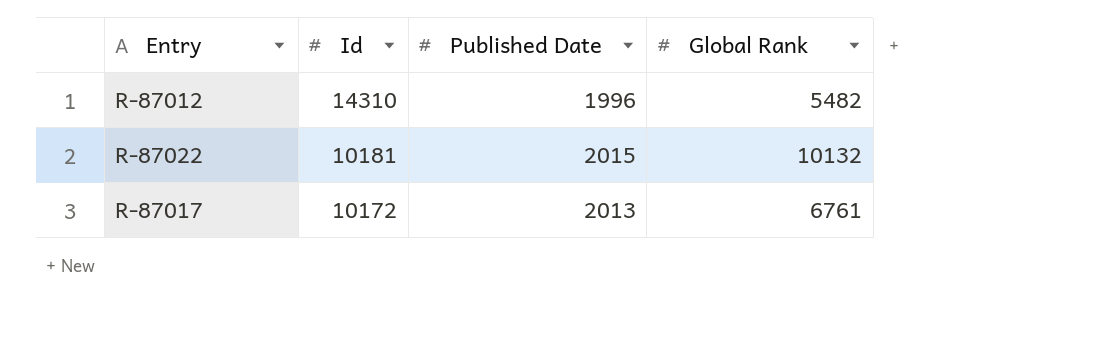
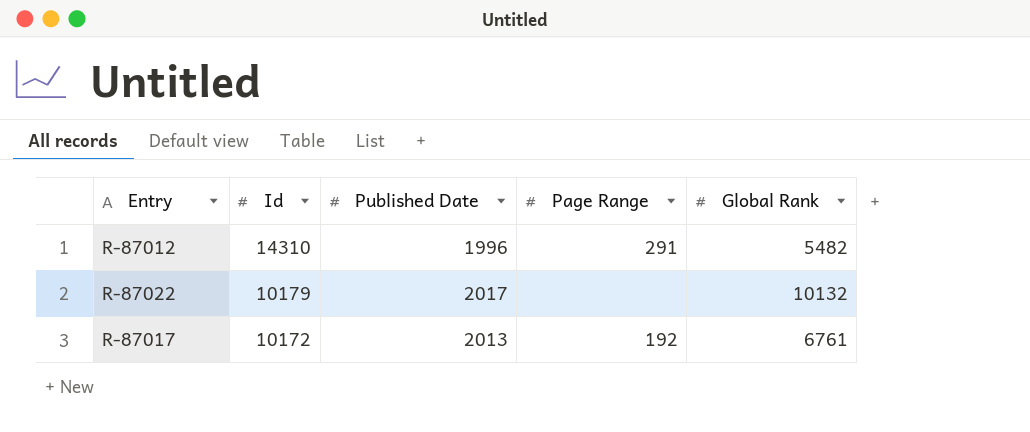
column Page Range | position: none -> 4
R-87022 | Id: 10181 -> 10179
R-87022 | Published Date: 2015 -> 2017

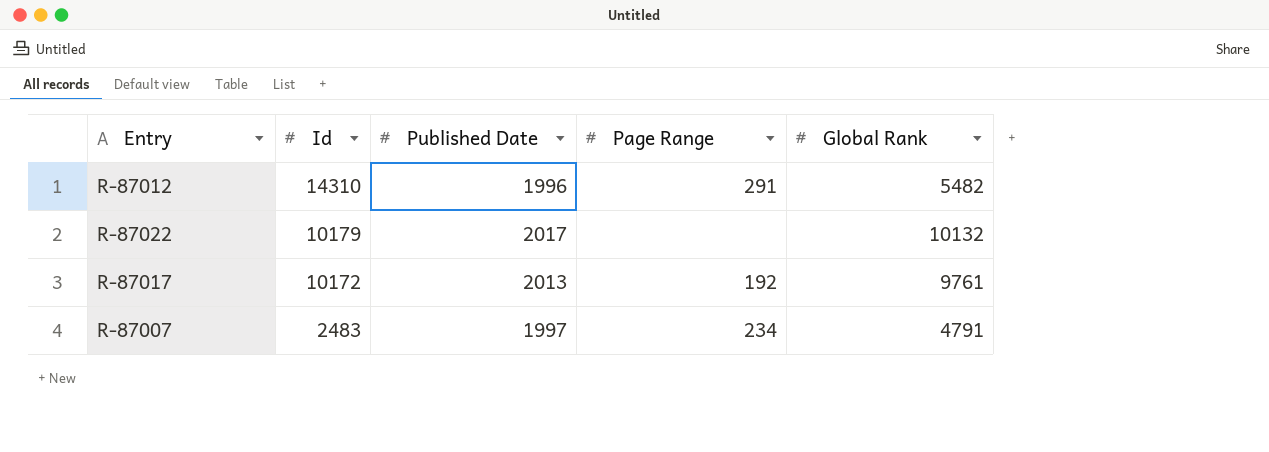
R-87017 | Global Rank: 6761 -> 9761
row R-87007: none -> 2483 | 1997 | 234 | 4791

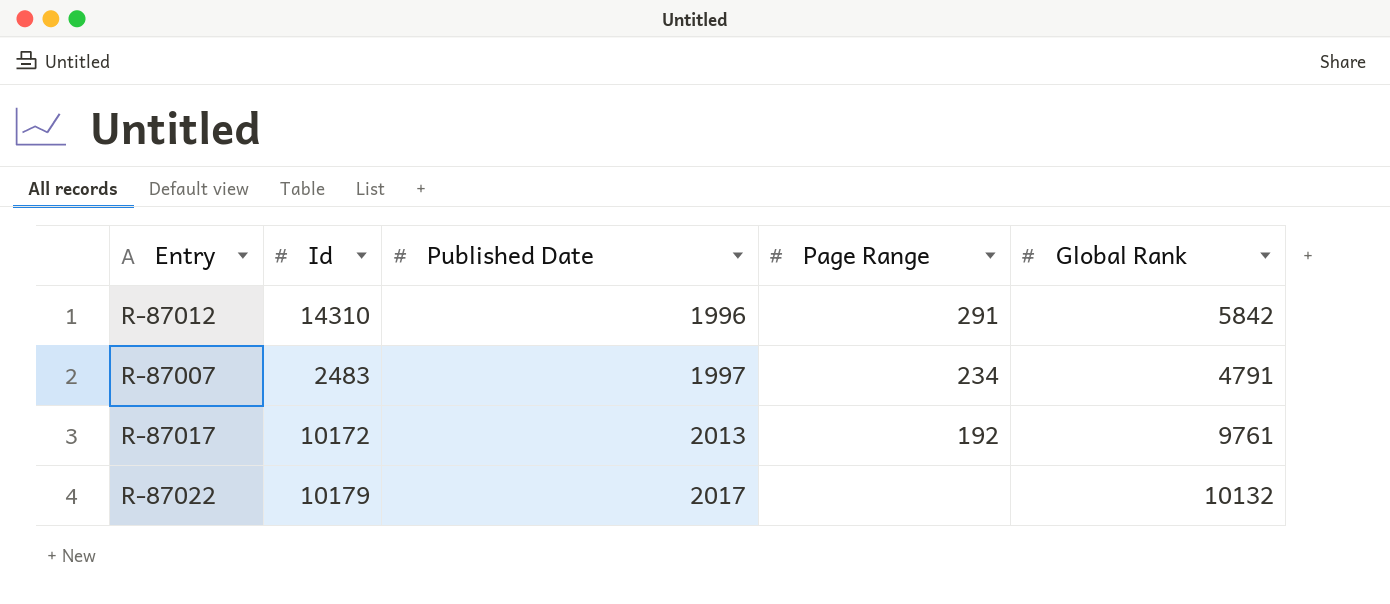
row order: Id descending -> Published Date ascending
R-87012 | Global Rank: 5482 -> 5842

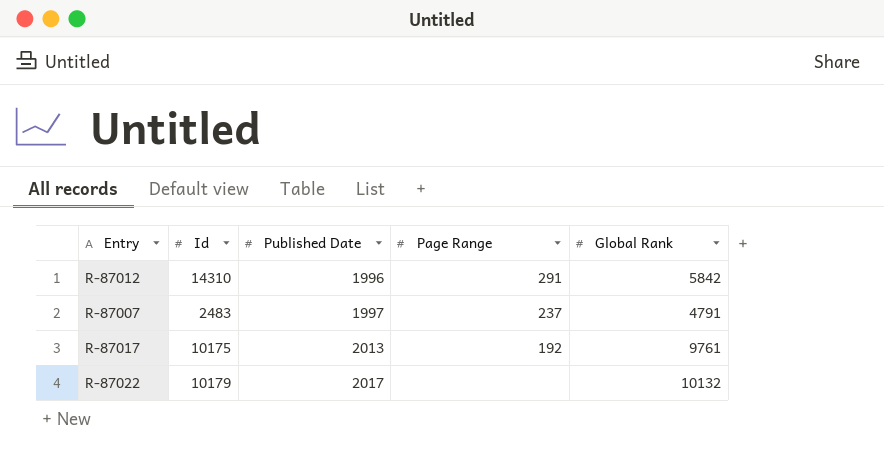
R-87007 | Page Range: 234 -> 237
R-87017 | Id: 10172 -> 10175

